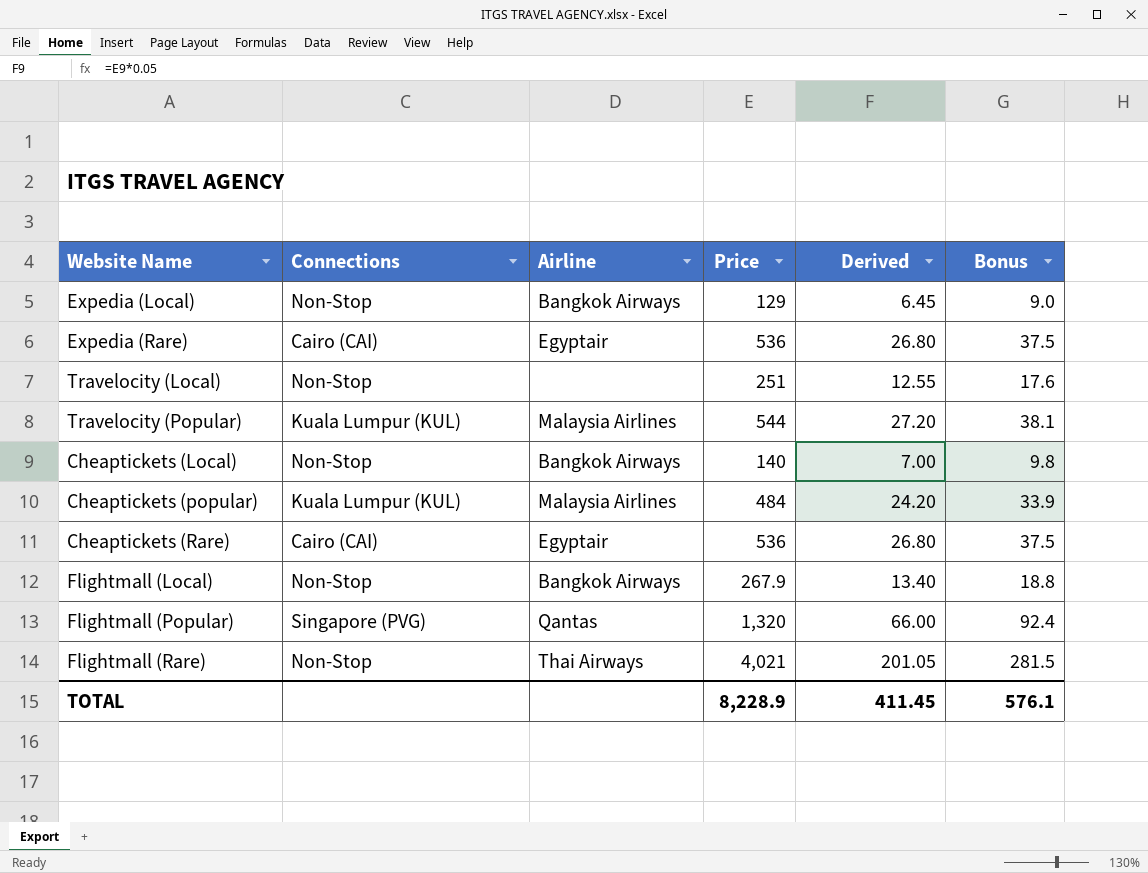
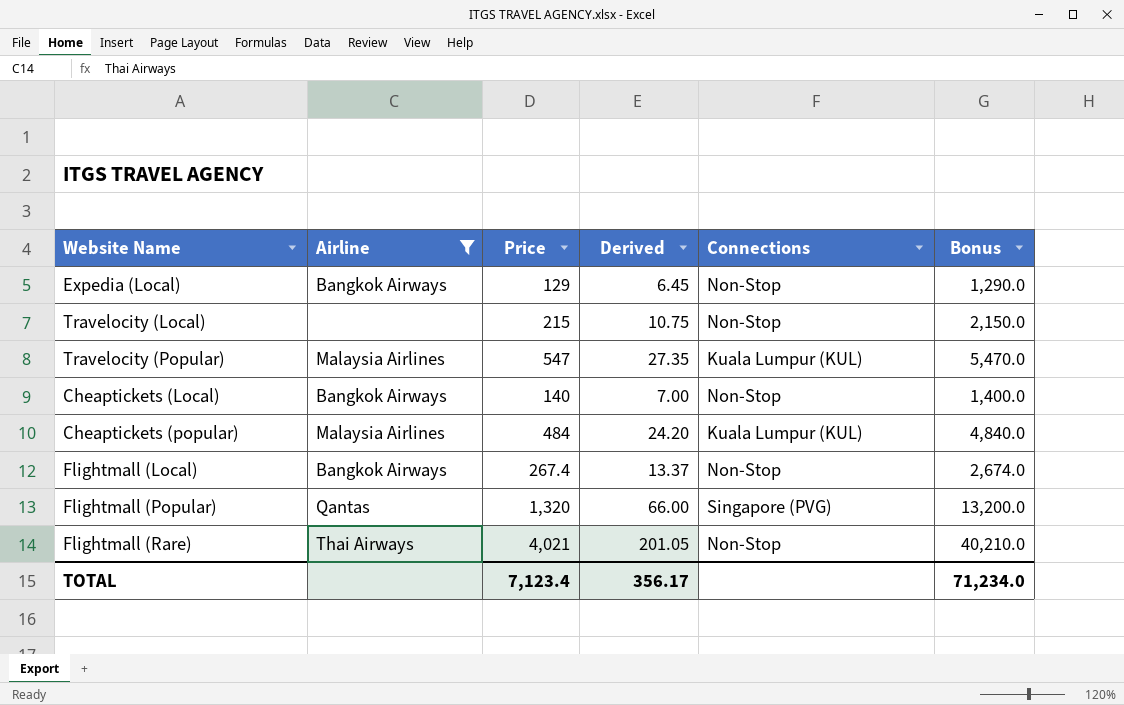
filter: none -> Airline != Egyptair
column Connections | position: 2 -> 5
column Bonus | formula: [Price] * 0.07 -> [Price] * 10
Travelocity (Local) | Price: 251 -> 215
Travelocity (Local) | Derived: 12.55 -> 10.75
Travelocity (Popular) | Price: 544 -> 547
Travelocity (Popular) | Derived: 27.20 -> 27.35
Flightmall (Local) | Price: 267.9 -> 267.4
Flightmall (Local) | Derived: 13.40 -> 13.37
TOTAL | Price: 8,228.9 -> 7,123.4
TOTAL | Derived: 411.45 -> 356.17
TOTAL | Bonus: 576.1 -> 71,234.0

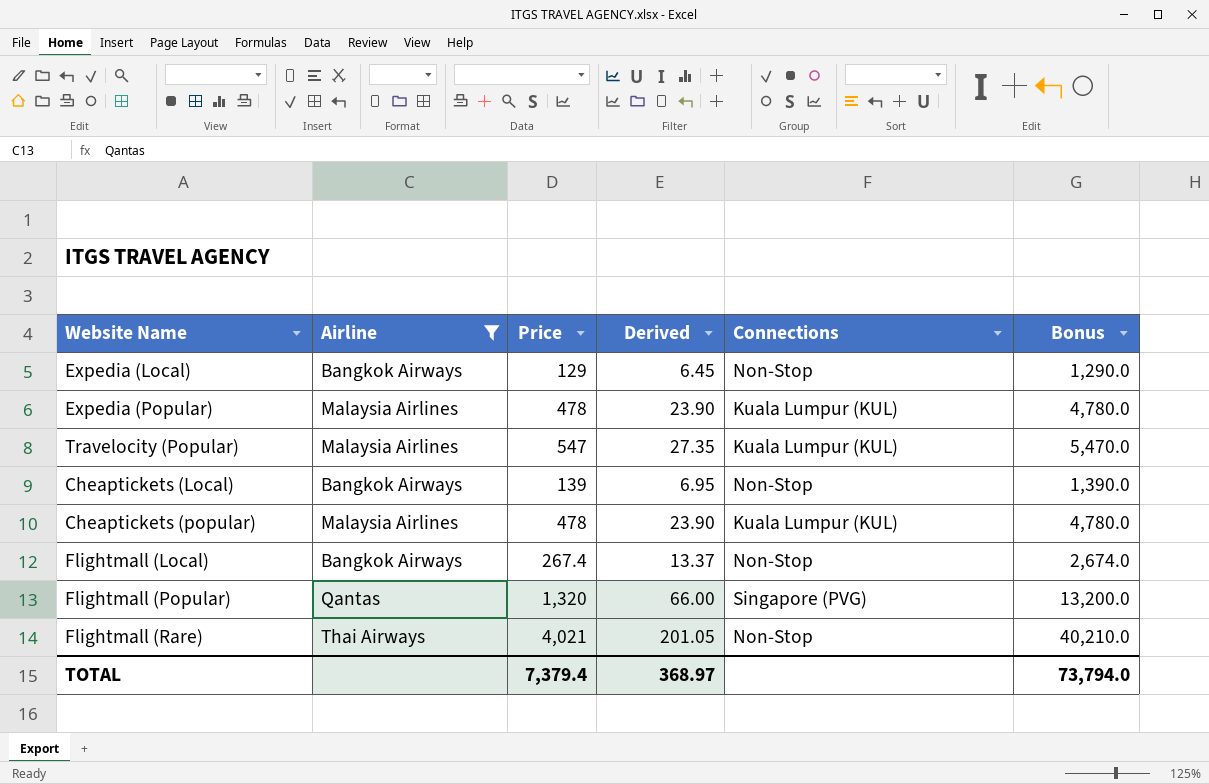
row Travelocity (Local): none | 215 | 10.75 | Non-Stop | 2,150.0 -> none
row Expedia (Popular): none -> Malaysia Airlines | 478 | 23.90 | Kuala Lumpur (KUL) | 4,780.0
Cheaptickets (Local) | Price: 140 -> 139
Cheaptickets (Local) | Derived: 7.00 -> 6.95
Cheaptickets (Local) | Bonus: 1,400.0 -> 1,390.0
Cheaptickets (popular) | Price: 484 -> 478
Cheaptickets (popular) | Derived: 24.20 -> 23.90
Cheaptickets (popular) | Bonus: 4,840.0 -> 4,780.0
TOTAL | Price: 7,123.4 -> 7,379.4
TOTAL | Derived: 356.17 -> 368.97
TOTAL | Bonus: 71,234.0 -> 73,794.0

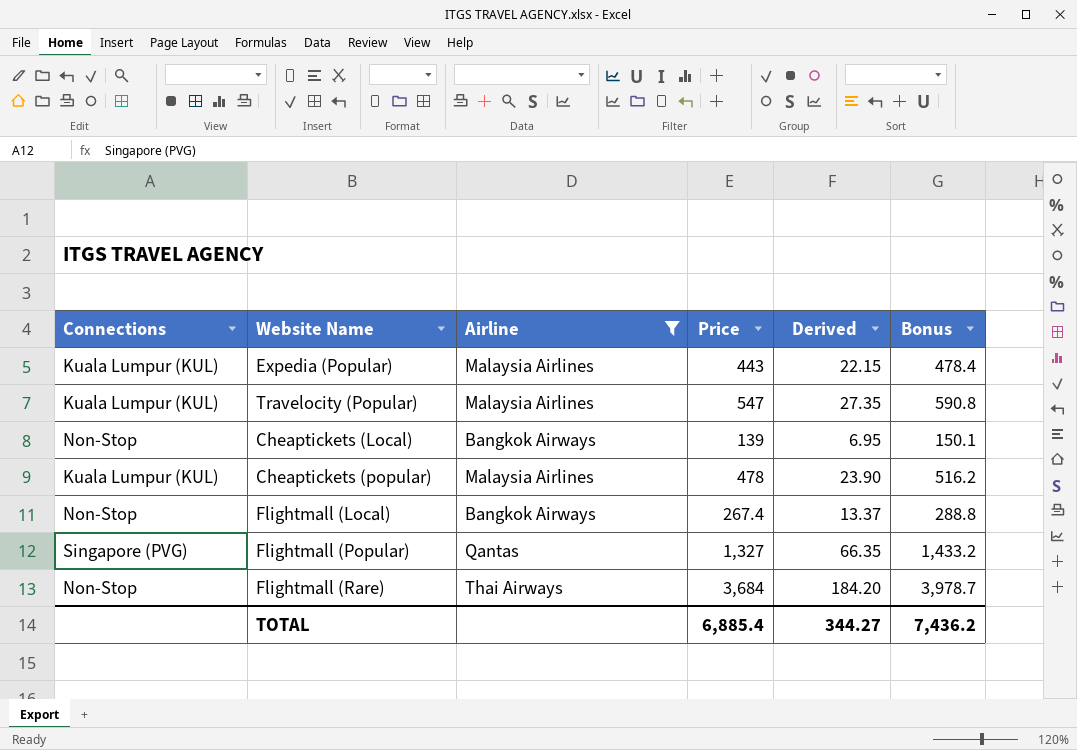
column Connections | position: 5 -> 1
column Bonus | formula: [Price] * 10 -> [Price] * 1.08
row Expedia (Local): Bangkok Airways | 129 | 6.45 | Non-Stop | 1,290.0 -> none
Expedia (Popular) | Price: 478 -> 443
Expedia (Popular) | Derived: 23.90 -> 22.15
Flightmall (Popular) | Price: 1,320 -> 1,327
Flightmall (Popular) | Derived: 66.00 -> 66.35
Flightmall (Rare) | Price: 4,021 -> 3,684
Flightmall (Rare) | Derived: 201.05 -> 184.20
TOTAL | Price: 7,379.4 -> 6,885.4
TOTAL | Derived: 368.97 -> 344.27
TOTAL | Bonus: 73,794.0 -> 7,436.2

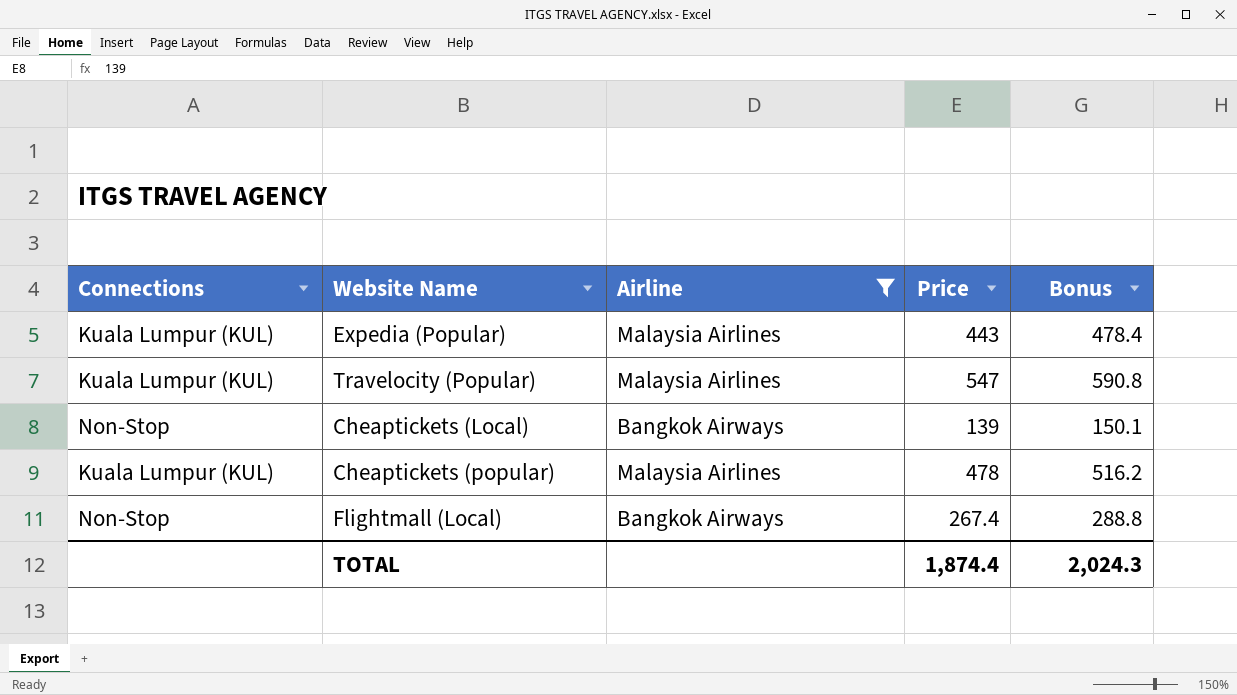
column Derived | formula: [Price] * 0.05 -> none
row Flightmall (Popular): Singapore (PVG) | Qantas | 1,327 | 66.35 | 1,433.2 -> none
row Flightmall (Rare): Non-Stop | Thai Airways | 3,684 | 184.20 | 3,978.7 -> none
TOTAL | Price: 6,885.4 -> 1,874.4
TOTAL | Bonus: 7,436.2 -> 2,024.3

